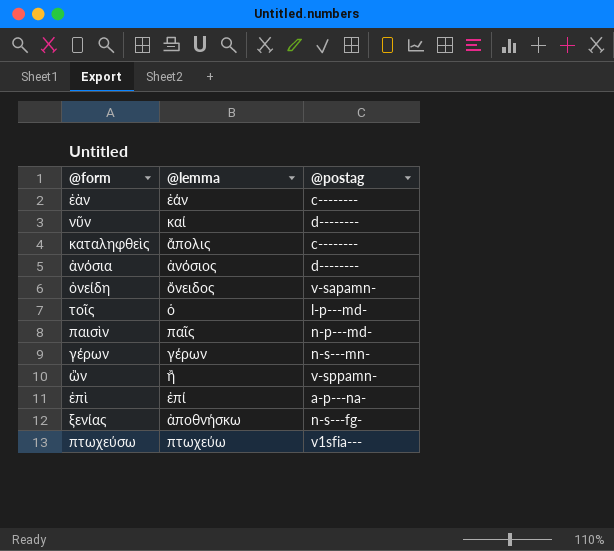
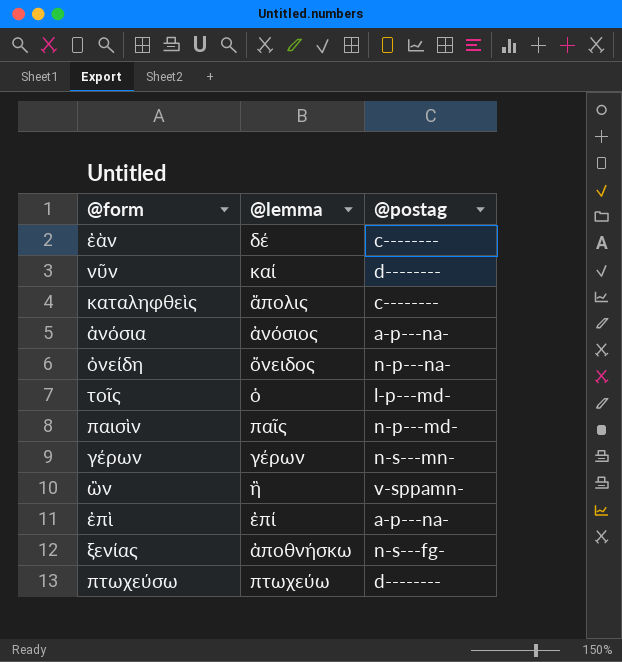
ἐὰν | @lemma: ἐάν -> δέ
ἀνόσια | @postag: d-------- -> a-p---na-
ὀνείδη | @postag: v-sapamn- -> n-p---na-
πτωχεύσω | @postag: v1sfia--- -> d--------

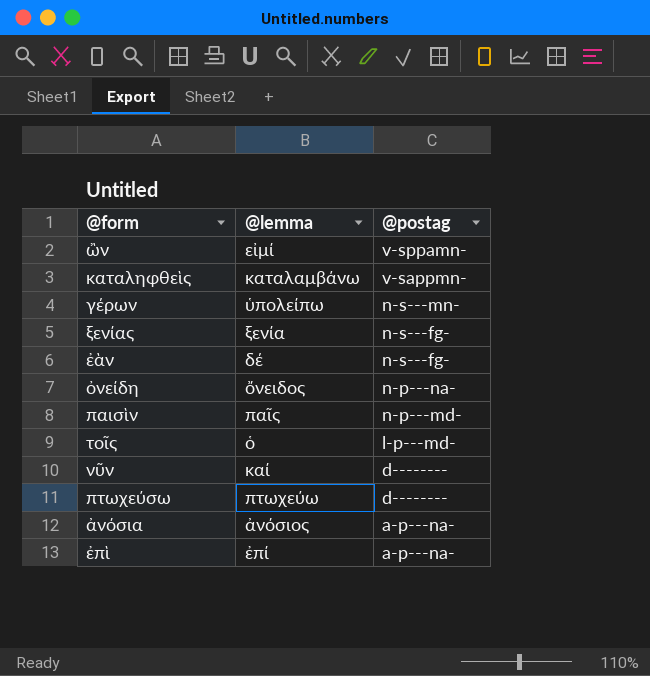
row order: none -> @postag descending
ὢν | @lemma: ἢ -> εἰμί
καταληφθεὶς | @lemma: ἄπολις -> καταλαμβάνω
καταληφθεὶς | @postag: c-------- -> v-sappmn-
γέρων | @lemma: γέρων -> ὑπολείπω
ξενίας | @lemma: ἀποθνήσκω -> ξενία
ἐὰν | @postag: c-------- -> n-s---fg-

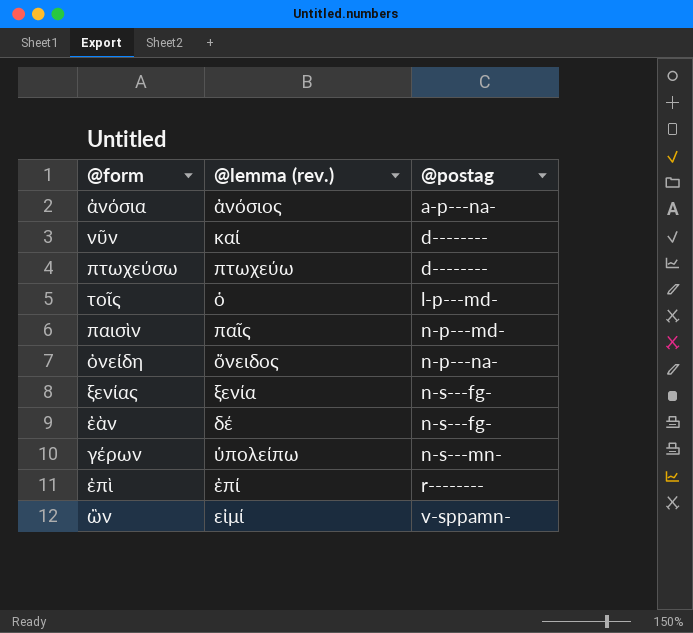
row order: @postag descending -> @postag ascending
column name: @lemma -> @lemma (rev.)
row καταληφθεὶς: καταλαμβάνω | v-sappmn- -> none
ἐπὶ | @postag: a-p---na- -> r--------

